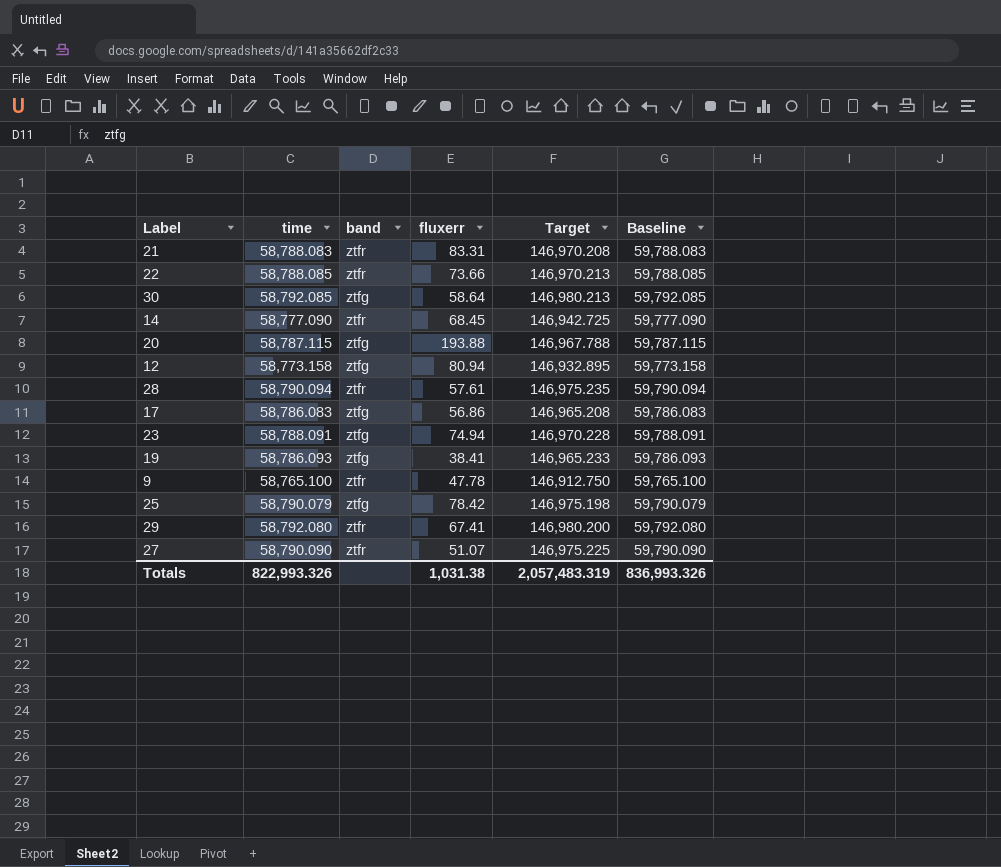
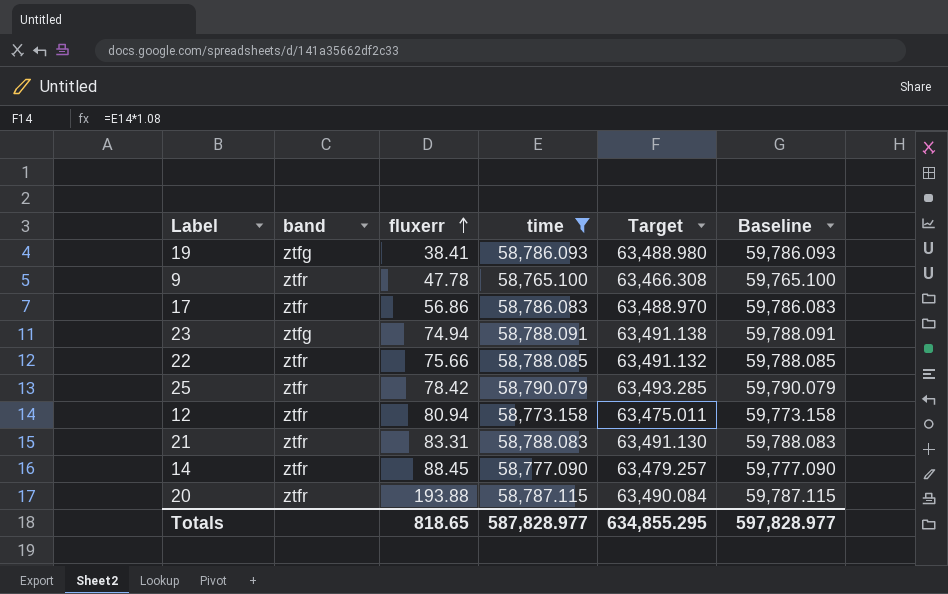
filter: none -> time <= 58,790.079
row order: none -> fluxerr ascending
column time | position: 2 -> 4
column Target | formula: [time] * 2.5 -> [time] * 1.08
17 | band: ztfg -> ztfr
22 | fluxerr: 73.66 -> 75.66
25 | band: ztfg -> ztfr
12 | band: ztfg -> ztfr
14 | fluxerr: 68.45 -> 88.45
20 | band: ztfg -> ztfr
Totals | fluxerr: 1,031.38 -> 818.65
Totals | time: 822,993.326 -> 587,828.977
Totals | Target: 2,057,483.319 -> 634,855.295
Totals | Baseline: 836,993.326 -> 597,828.977

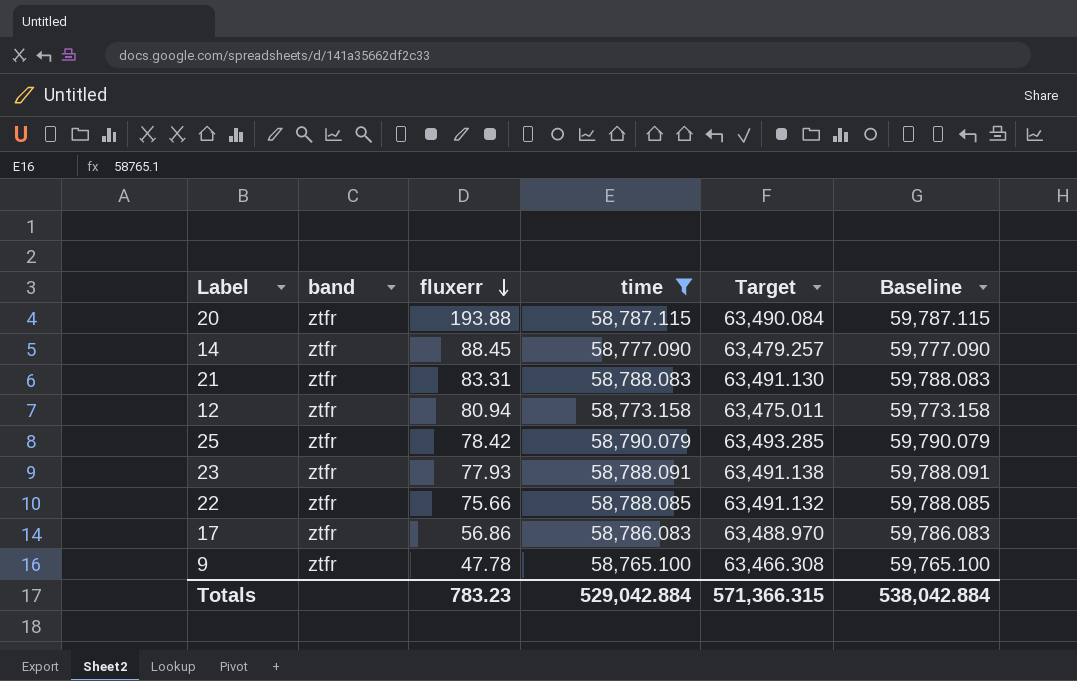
row order: fluxerr ascending -> fluxerr descending
row 19: ztfg | 38.41 | 58,786.093 | 63,488.980 | 59,786.093 -> none
23 | band: ztfg -> ztfr
23 | fluxerr: 74.94 -> 77.93
Totals | fluxerr: 818.65 -> 783.23
Totals | time: 587,828.977 -> 529,042.884
Totals | Target: 634,855.295 -> 571,366.315
Totals | Baseline: 597,828.977 -> 538,042.884

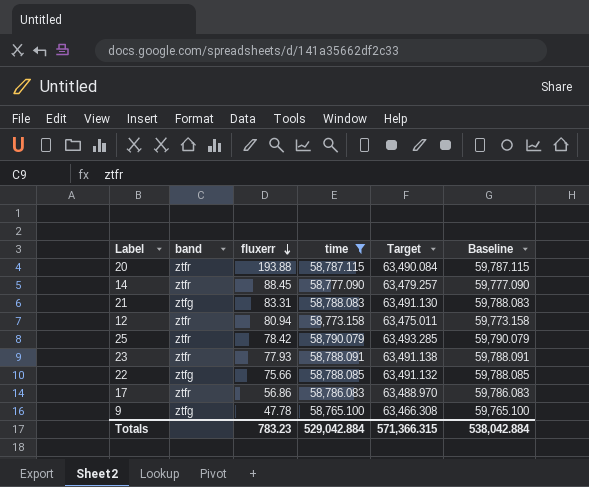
21 | band: ztfr -> ztfg
22 | band: ztfr -> ztfg
9 | band: ztfr -> ztfg

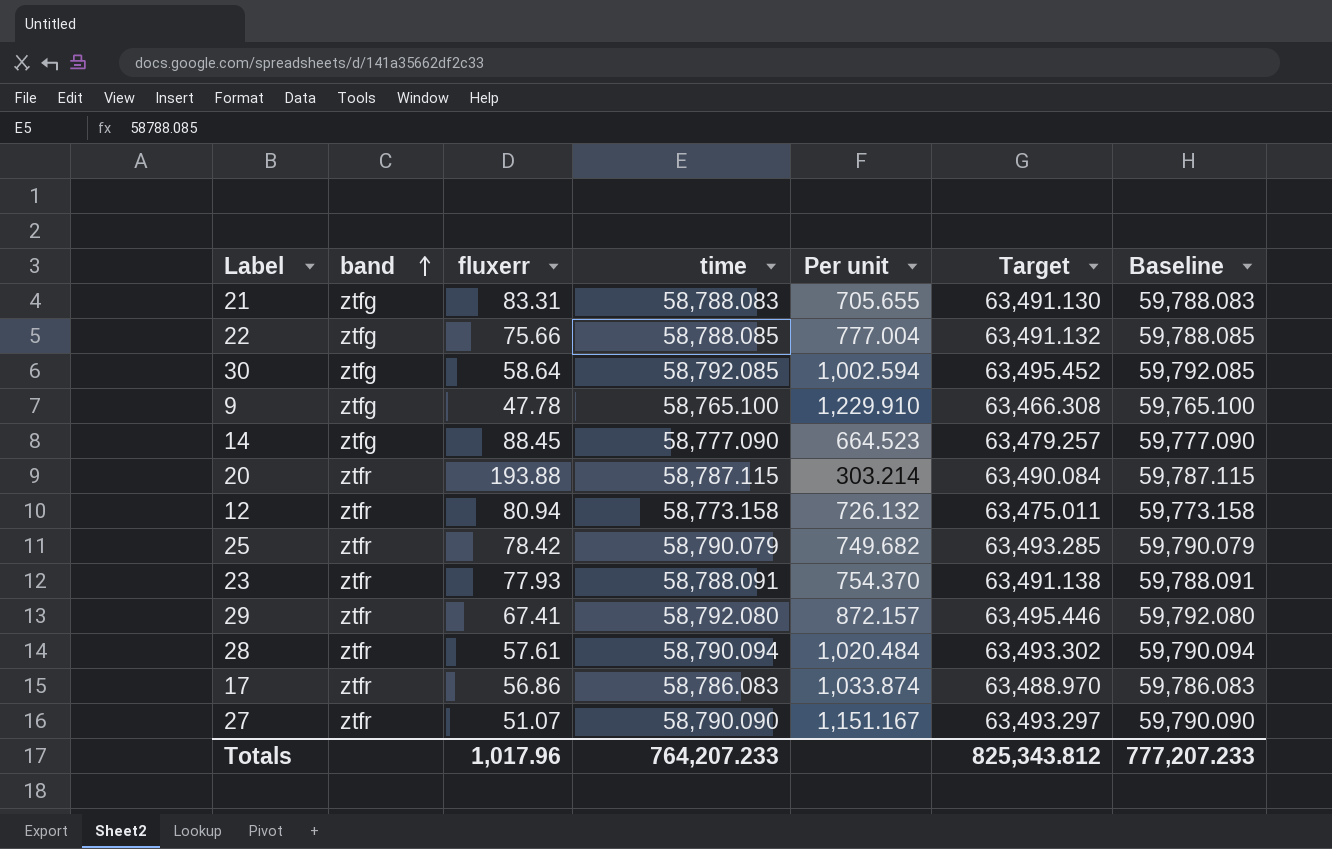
filter: time <= 58,790.079 -> none
row order: fluxerr descending -> band ascending
column Per unit | formula: none -> [time] / [fluxerr]
14 | band: ztfr -> ztfg
Totals | fluxerr: 783.23 -> 1,017.96
Totals | time: 529,042.884 -> 764,207.233
Totals | Target: 571,366.315 -> 825,343.812
Totals | Baseline: 538,042.884 -> 777,207.233

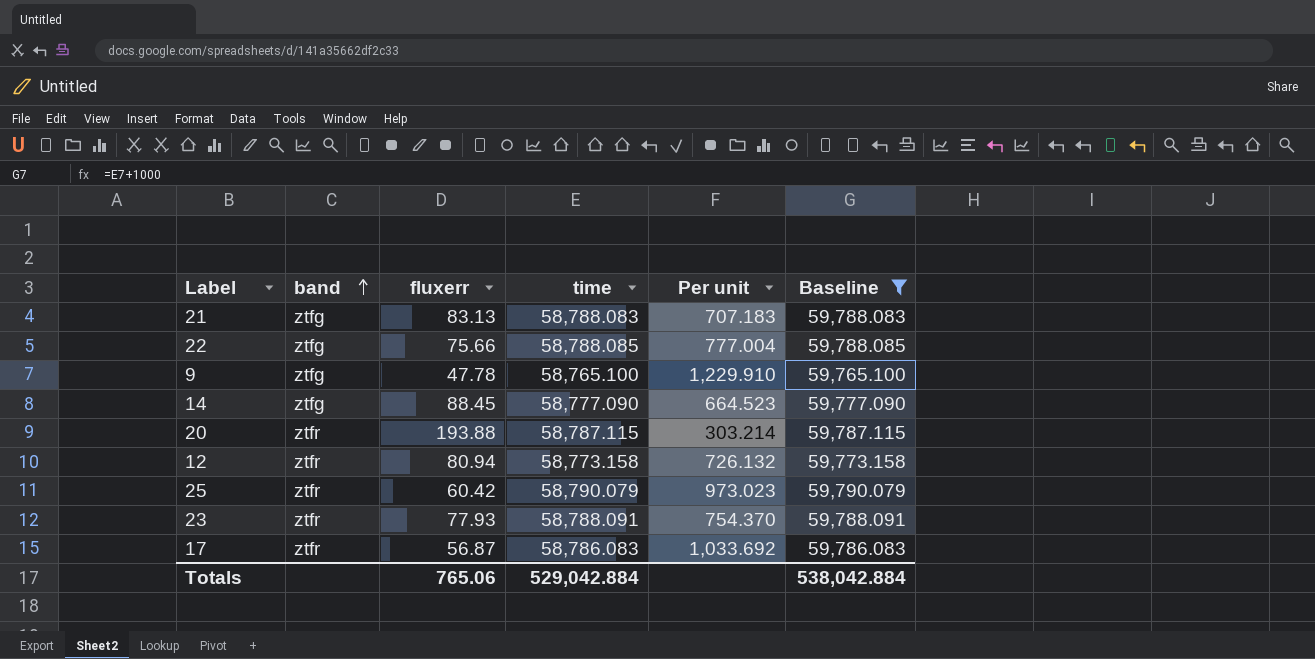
filter: none -> Baseline <= 59,790.079
column Target | formula: [time] * 1.08 -> none
21 | fluxerr: 83.31 -> 83.13
21 | Per unit: 705.655 -> 707.183
25 | fluxerr: 78.42 -> 60.42
25 | Per unit: 749.682 -> 973.023
17 | fluxerr: 56.86 -> 56.87
17 | Per unit: 1,033.874 -> 1,033.692
Totals | fluxerr: 1,017.96 -> 765.06
Totals | time: 764,207.233 -> 529,042.884
Totals | Baseline: 777,207.233 -> 538,042.884

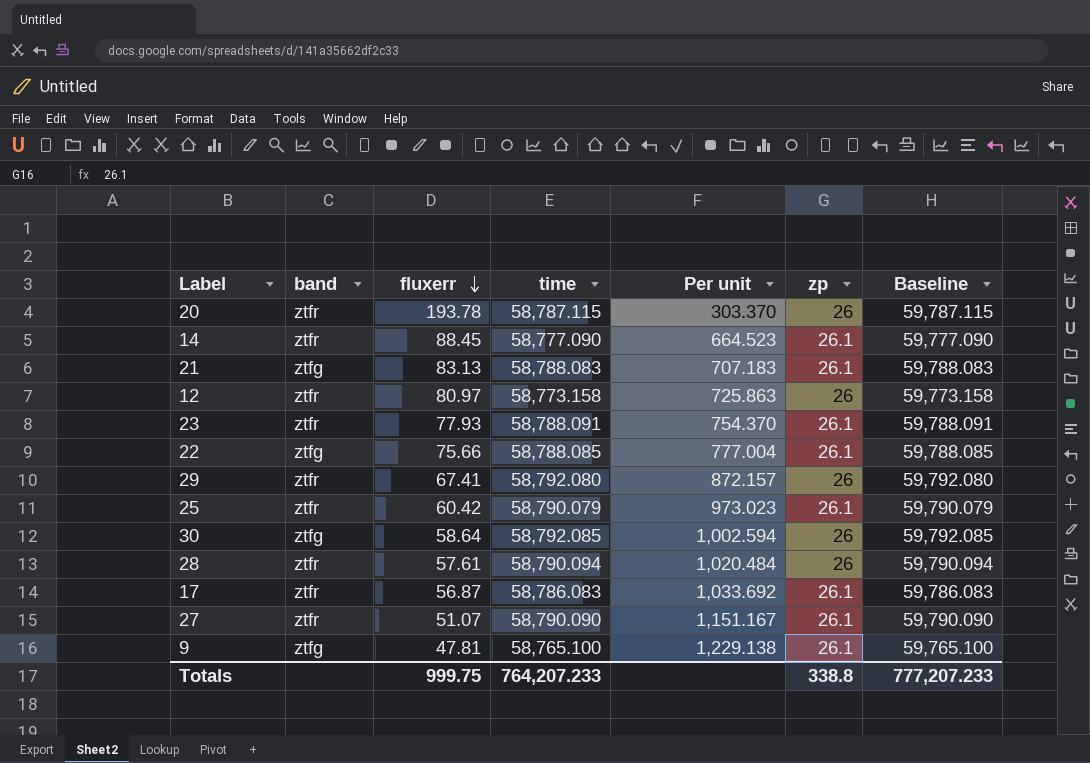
filter: Baseline <= 59,790.079 -> none
row order: band ascending -> fluxerr descending
column zp | position: none -> 6
20 | fluxerr: 193.88 -> 193.78
20 | Per unit: 303.214 -> 303.370
14 | band: ztfg -> ztfr
12 | fluxerr: 80.94 -> 80.97
12 | Per unit: 726.132 -> 725.863
9 | fluxerr: 47.78 -> 47.81
9 | Per unit: 1,229.910 -> 1,229.138
Totals | fluxerr: 765.06 -> 999.75
Totals | time: 529,042.884 -> 764,207.233
Totals | Baseline: 538,042.884 -> 777,207.233

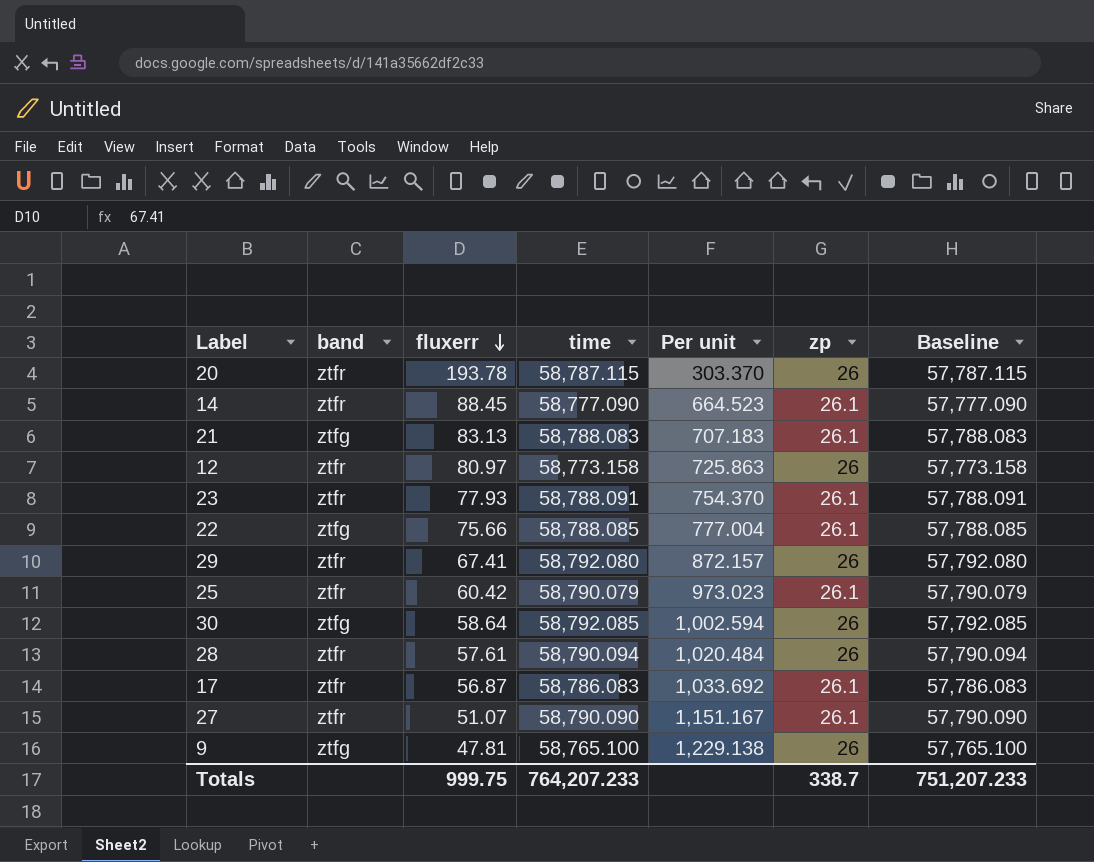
column Baseline | formula: [time] + 1000 -> [time] - 1000
9 | zp: 26.1 -> 26
Totals | zp: 338.8 -> 338.7
Totals | Baseline: 777,207.233 -> 751,207.233

